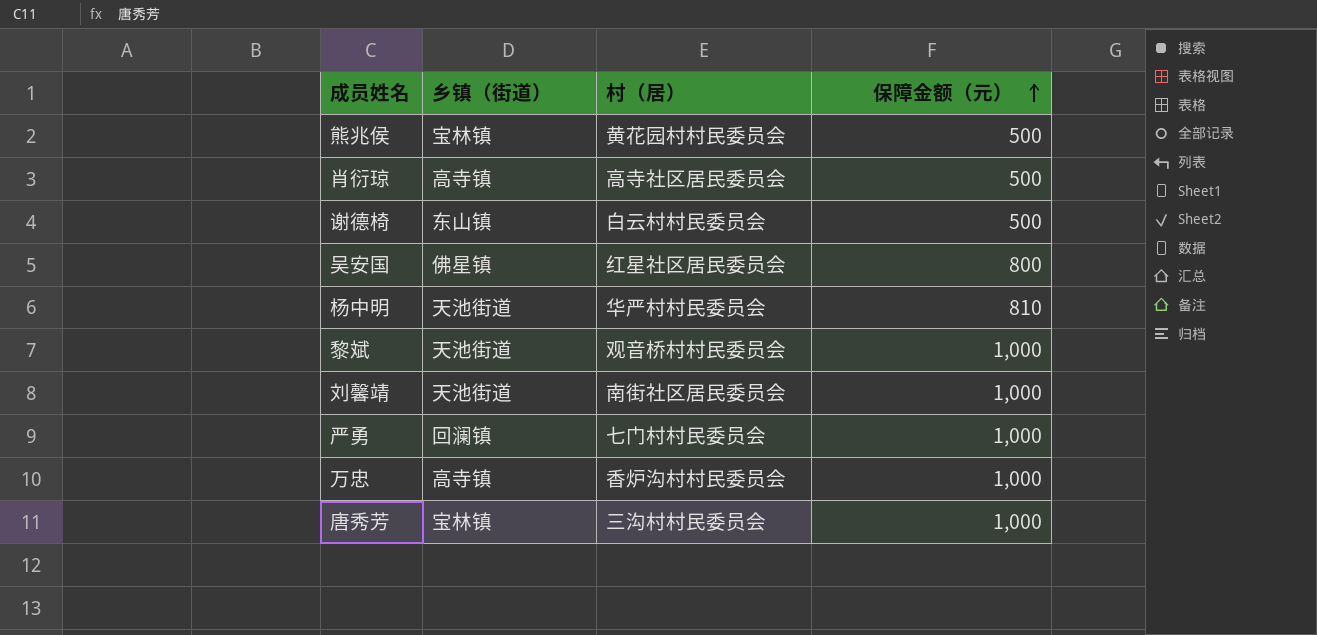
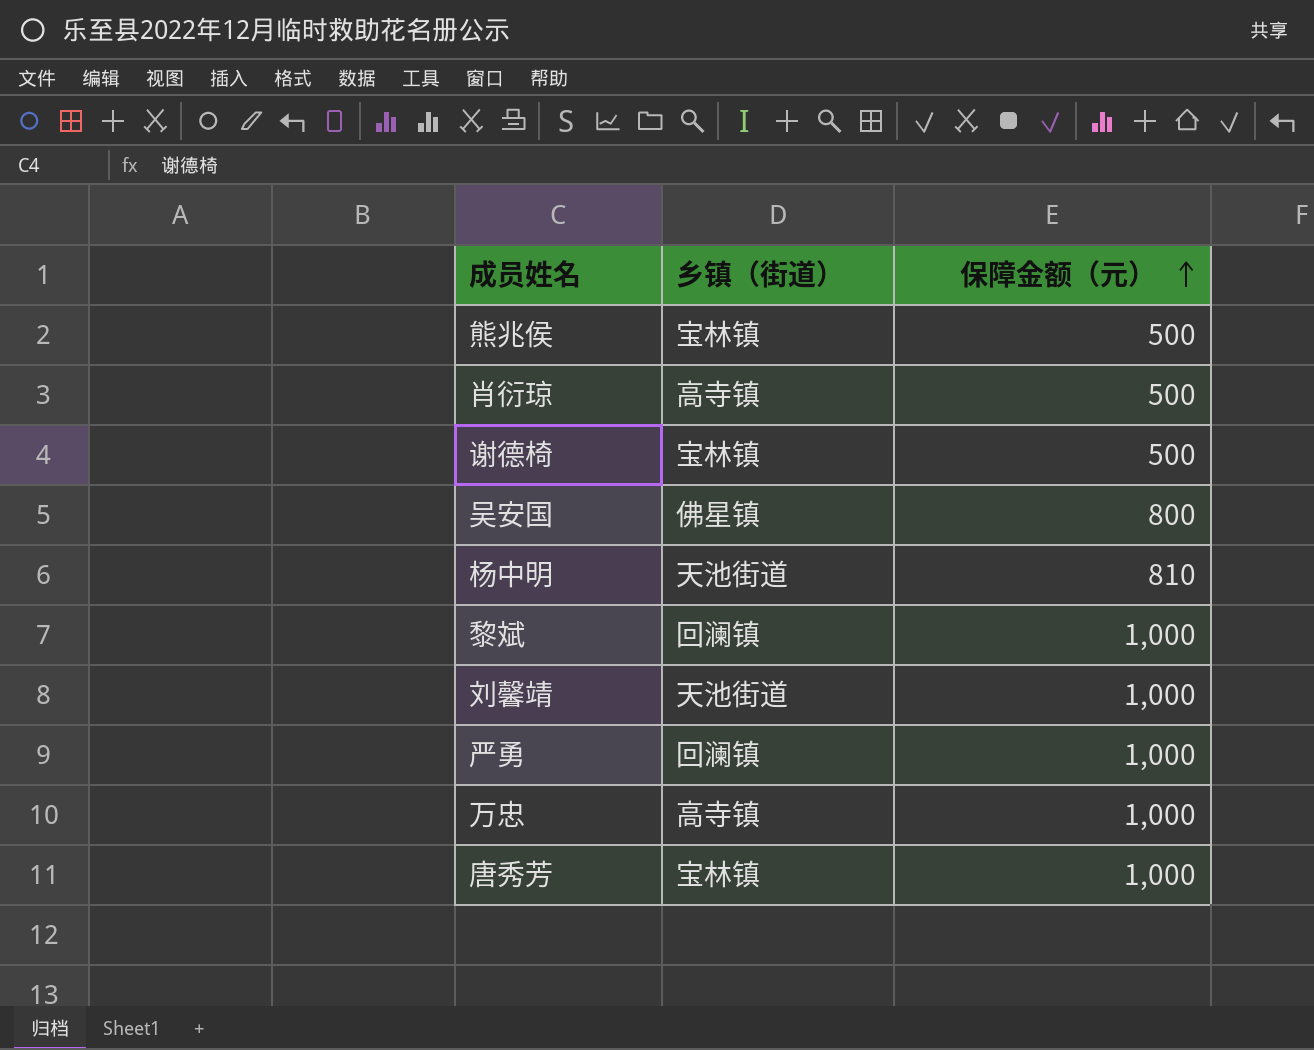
column 村（居） | position: 3 -> none
谢德椅 | 乡镇（街道）: 东山镇 -> 宝林镇
黎斌 | 乡镇（街道）: 天池街道 -> 回澜镇

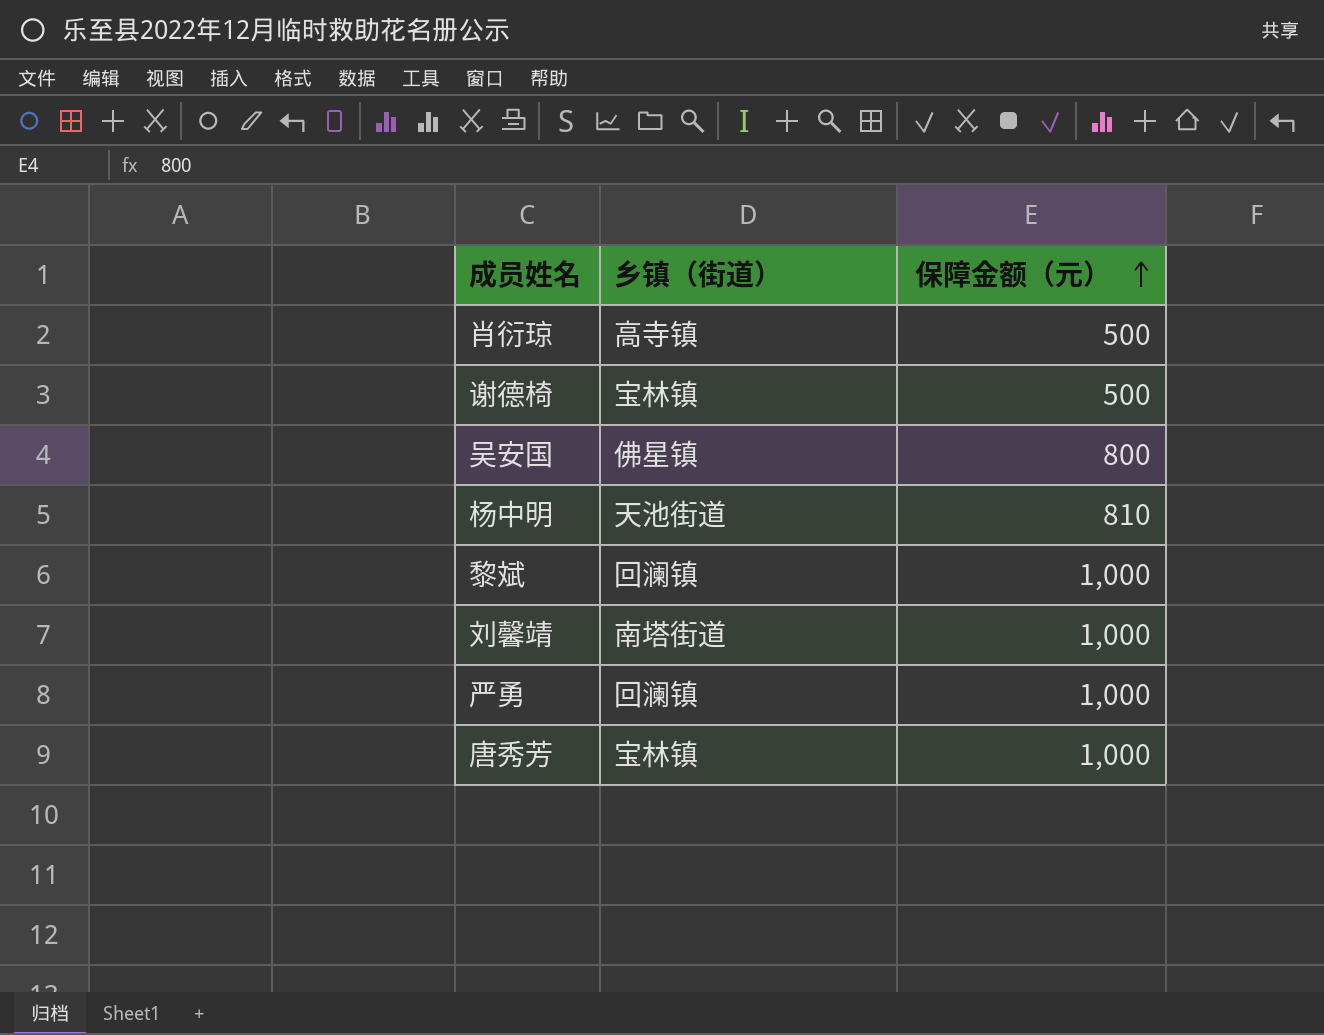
row 熊兆侯: 宝林镇 | 500 -> none
row 万忠: 高寺镇 | 1,000 -> none
刘馨靖 | 乡镇（街道）: 天池街道 -> 南塔街道

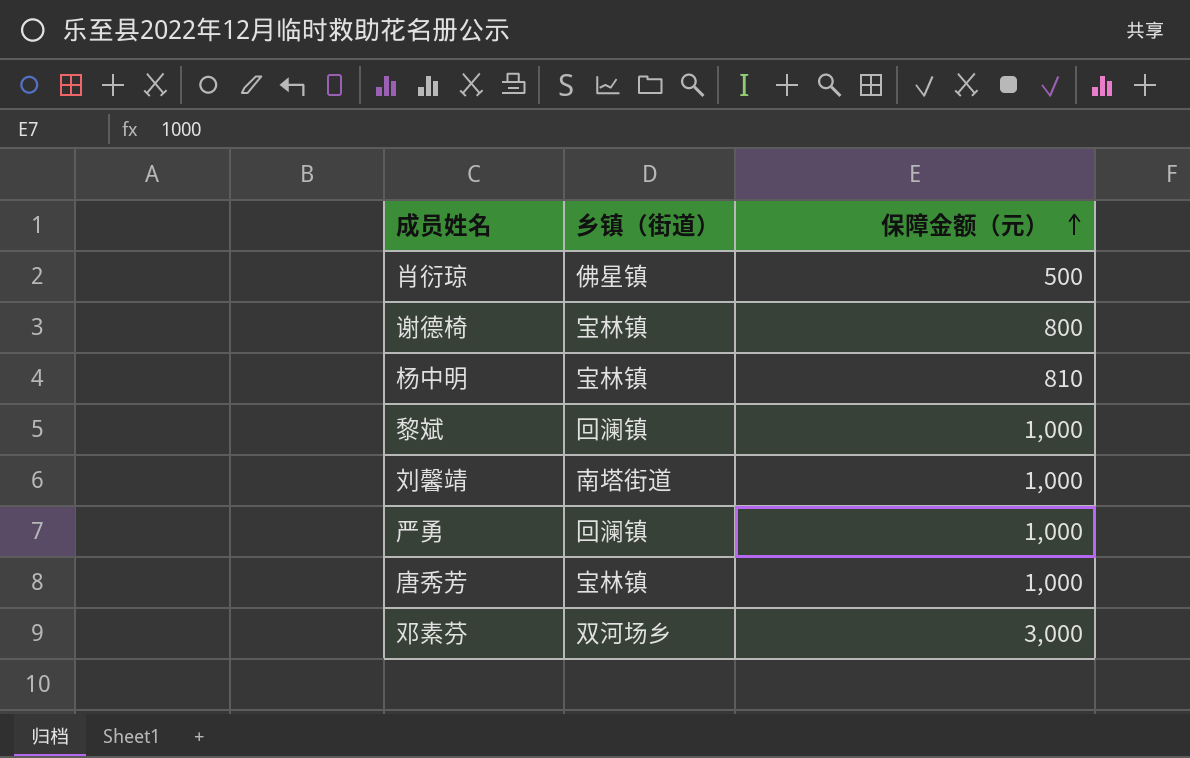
row 吴安国: 佛星镇 | 800 -> none
肖衍琼 | 乡镇（街道）: 高寺镇 -> 佛星镇
谢德椅 | 保障金额（元）: 500 -> 800
杨中明 | 乡镇（街道）: 天池街道 -> 宝林镇
row 邓素芬: none -> 双河场乡 | 3,000

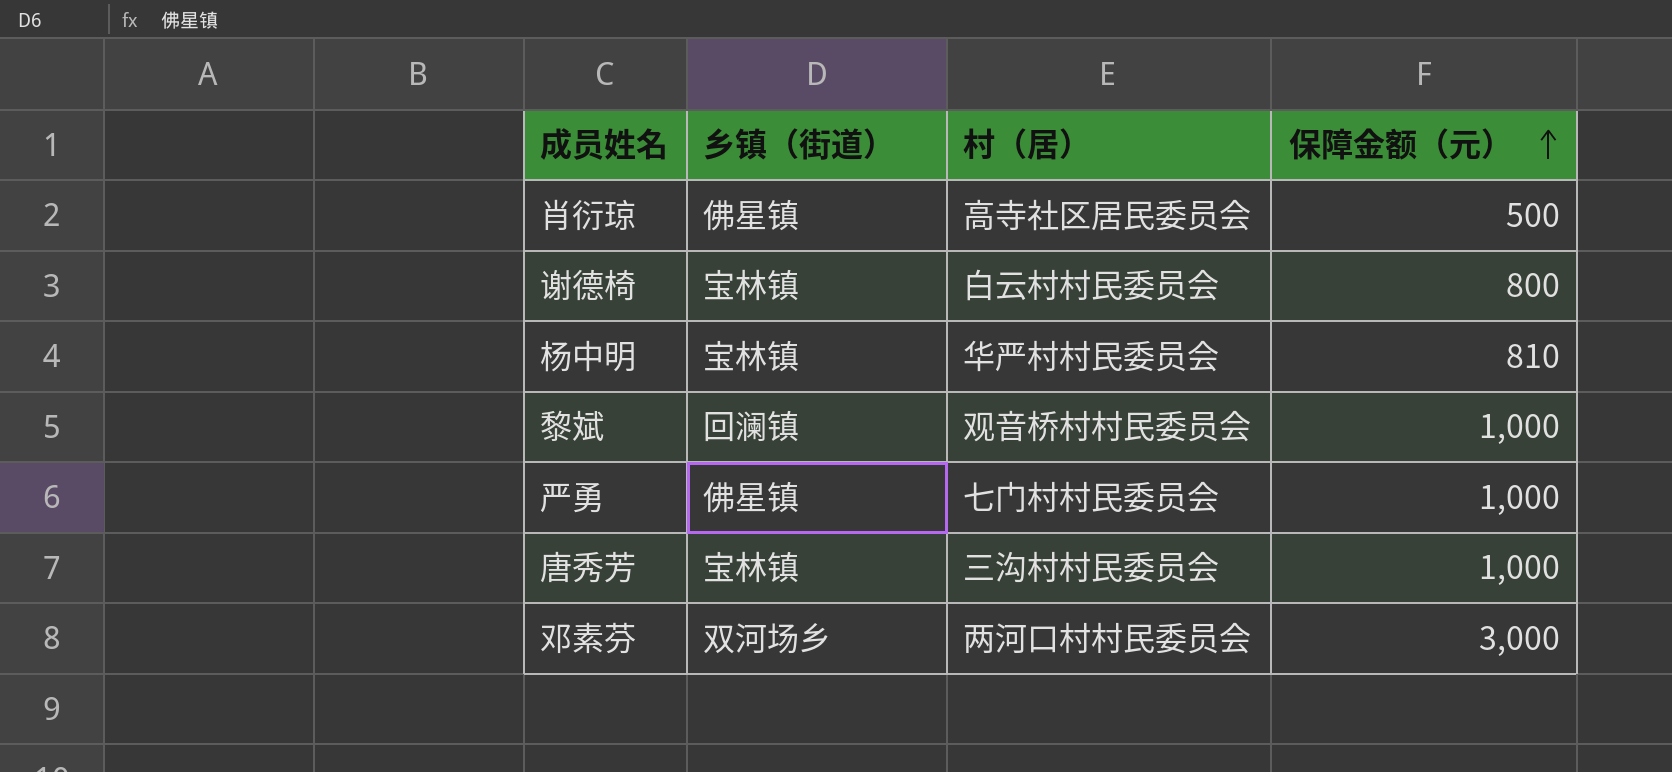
column 村（居） | position: none -> 3
row 刘馨靖: 南塔街道 | 1,000 -> none
严勇 | 乡镇（街道）: 回澜镇 -> 佛星镇

